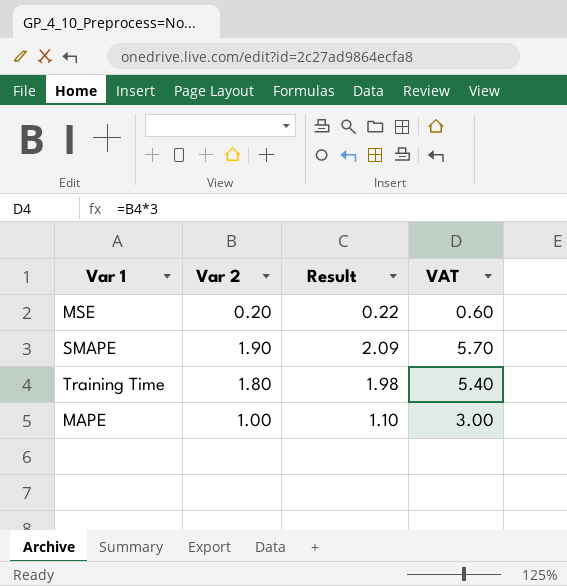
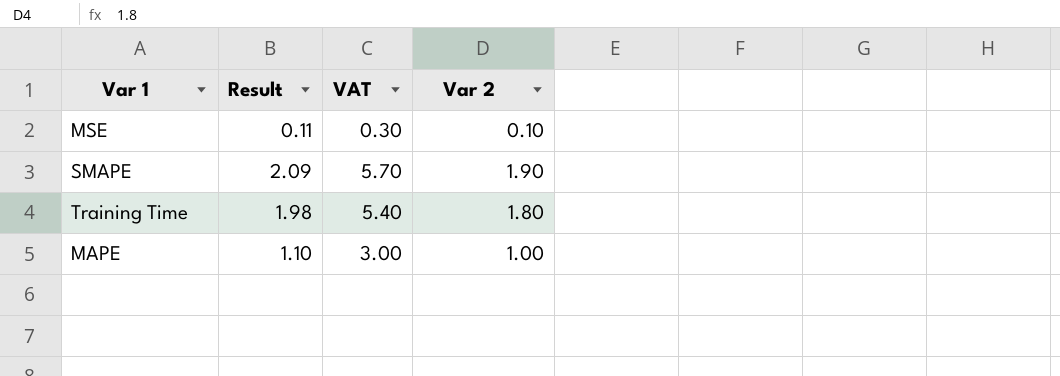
column Var 2 | position: 2 -> 4
MSE | Result: 0.22 -> 0.11
MSE | VAT: 0.60 -> 0.30
MSE | Var 2: 0.20 -> 0.10

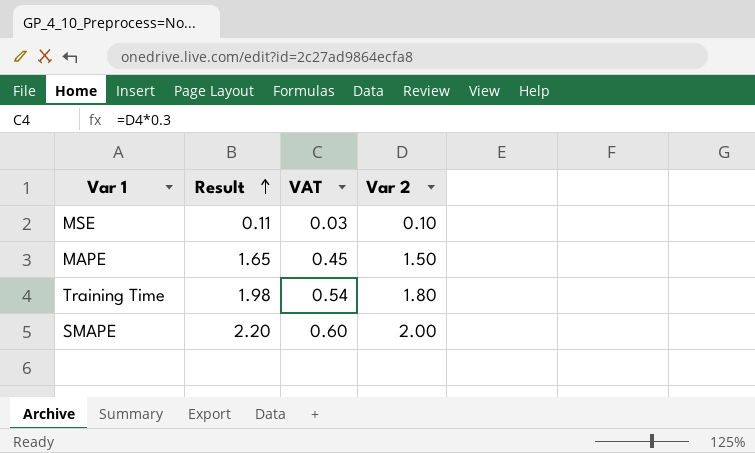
row order: none -> Result ascending
column VAT | formula: [Var 2] * 3 -> [Var 2] * 0.3
MAPE | Result: 1.10 -> 1.65
MAPE | Var 2: 1.00 -> 1.50
SMAPE | Result: 2.09 -> 2.20
SMAPE | Var 2: 1.90 -> 2.00

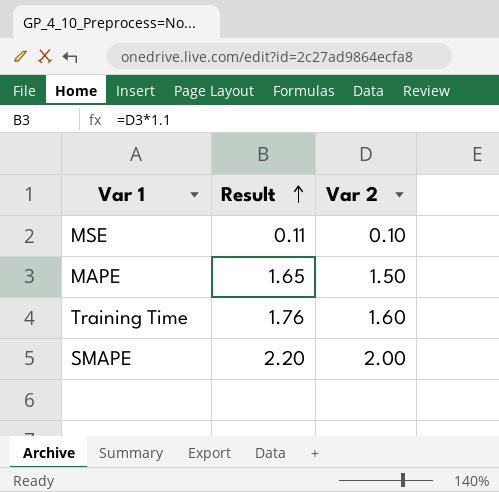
column VAT | formula: [Var 2] * 0.3 -> none
Training Time | Result: 1.98 -> 1.76
Training Time | Var 2: 1.80 -> 1.60

